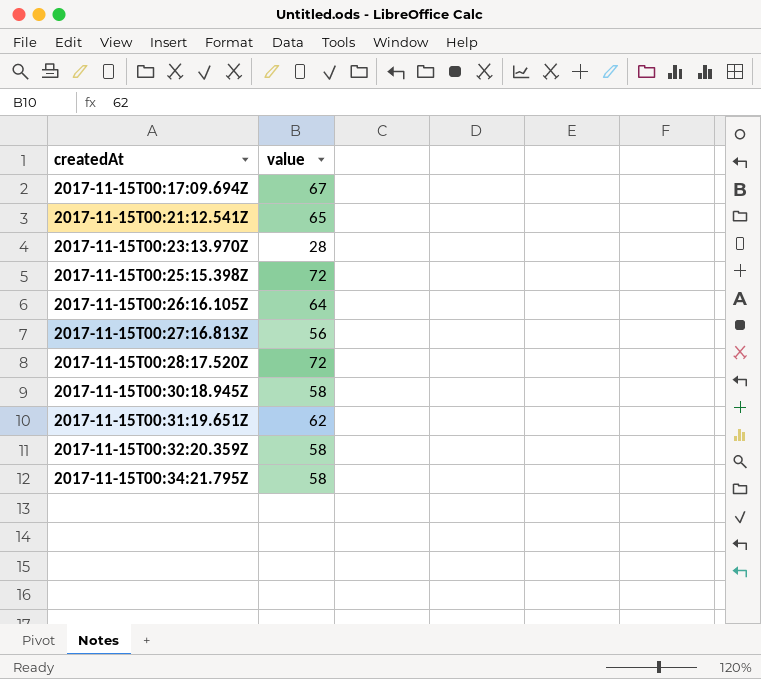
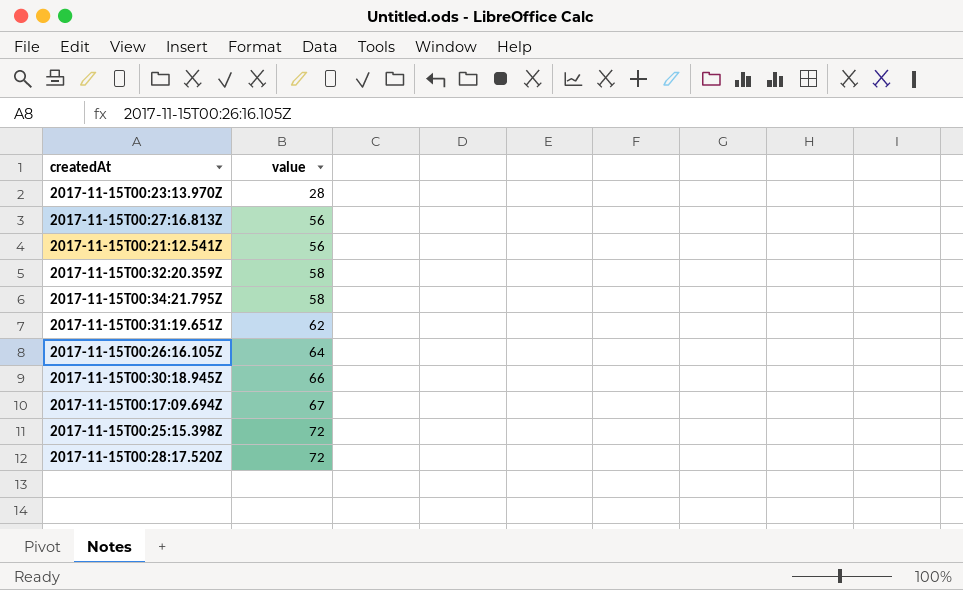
row order: createdAt ascending -> value ascending
2017-11-15T00:21:12.541Z | value: 65 -> 56
2017-11-15T00:30:18.945Z | value: 58 -> 66

